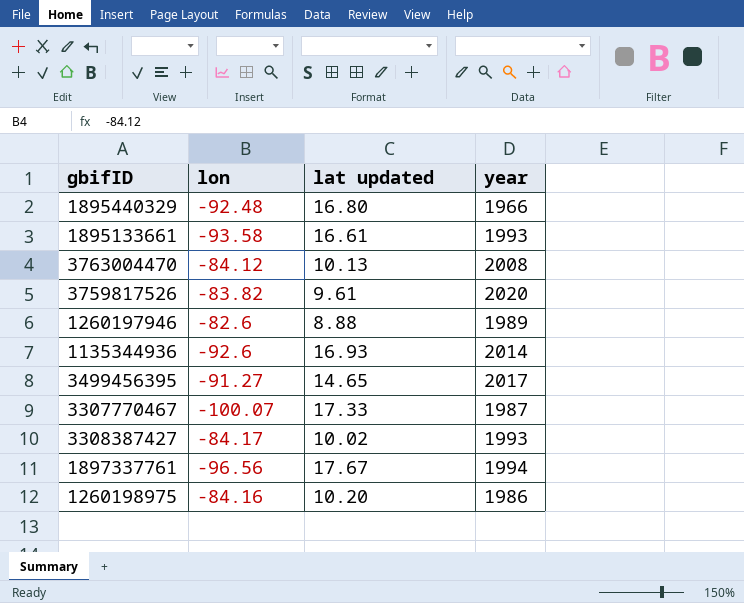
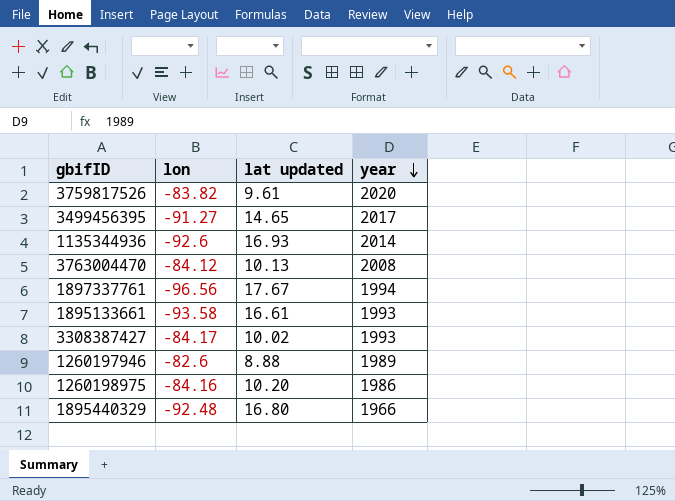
row order: none -> year descending
row 3307770467: -100.07 | 17.33 | 1987 -> none

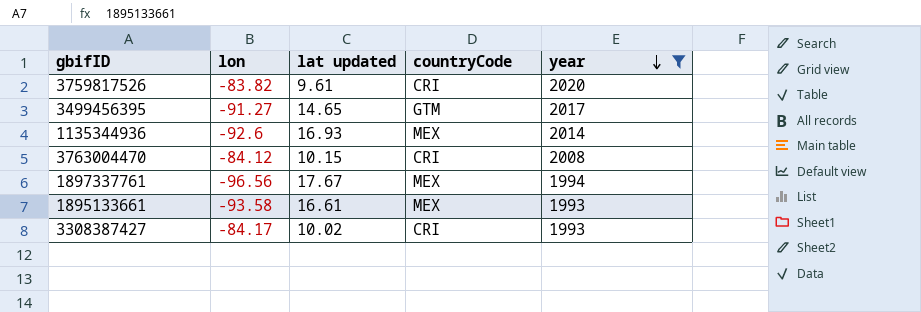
filter: none -> year >= 1993
column countryCode | position: none -> 4
3763004470 | lat updated: 10.13 -> 10.15

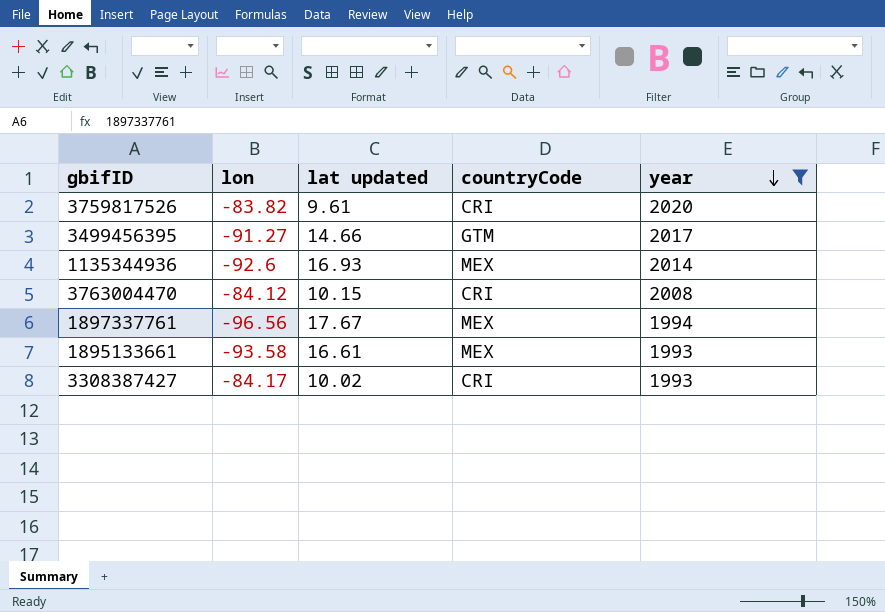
3499456395 | lat updated: 14.65 -> 14.66

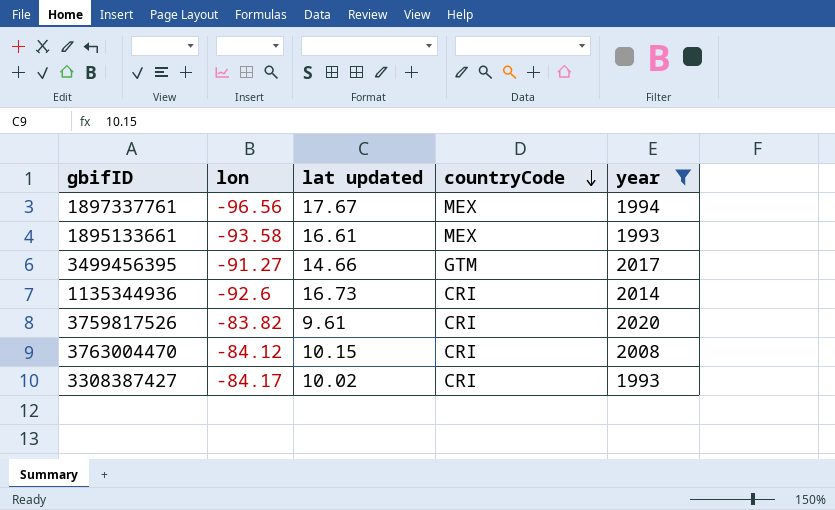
row order: year descending -> countryCode descending
1135344936 | lat updated: 16.93 -> 16.73
1135344936 | countryCode: MEX -> CRI

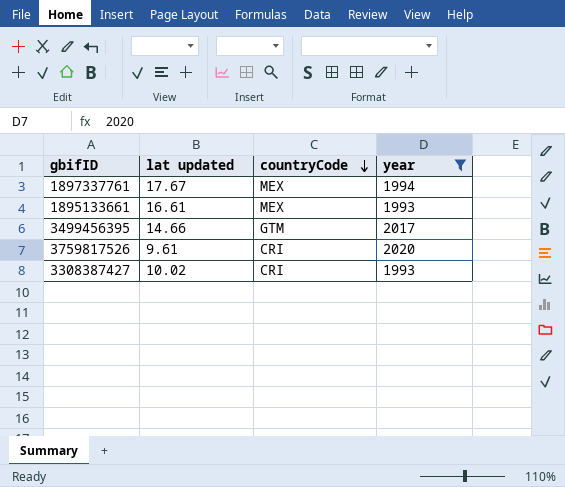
column lon | position: 2 -> none
row 1135344936: -92.6 | 16.73 | CRI | 2014 -> none
row 3763004470: -84.12 | 10.15 | CRI | 2008 -> none

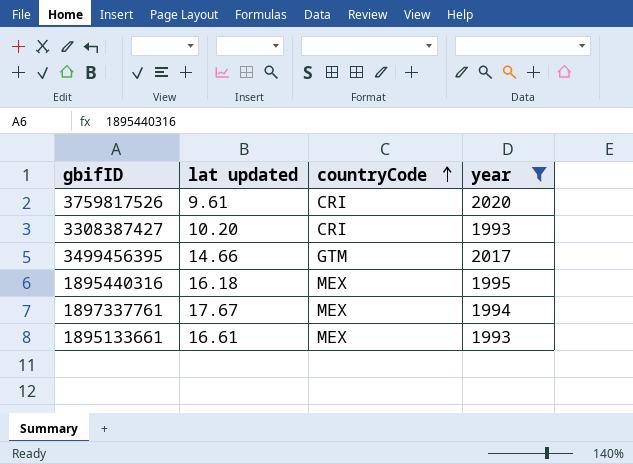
row order: countryCode descending -> countryCode ascending
3308387427 | lat updated: 10.02 -> 10.20
row 1895440316: none -> 16.18 | MEX | 1995

